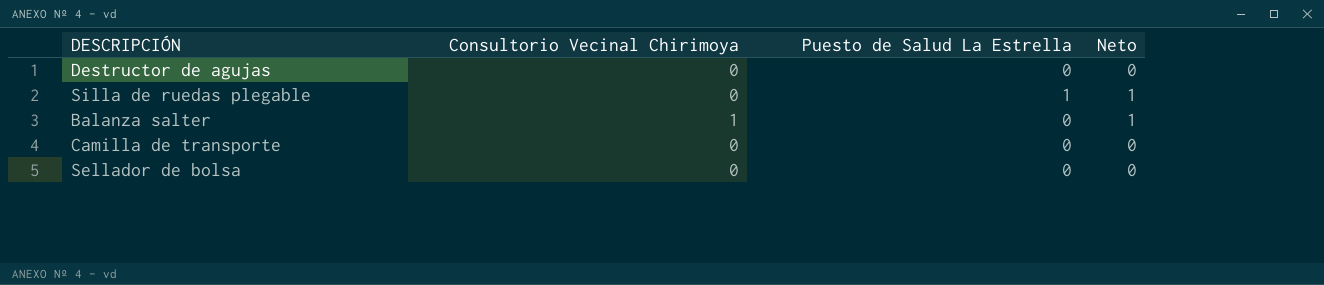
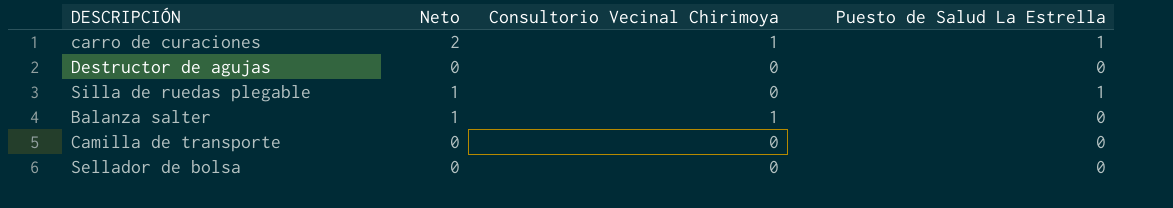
column Neto | position: 4 -> 2
row carro de curaciones: none -> 2 | 1 | 1

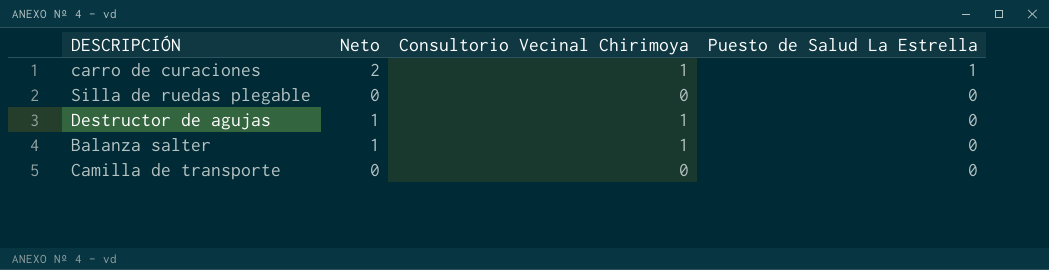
row order: none -> Puesto de Salud La Estrella descending
row Sellador de bolsa: 0 | 0 | 0 -> none
Silla de ruedas plegable | Neto: 1 -> 0
Silla de ruedas plegable | Puesto de Salud La Estrella: 1 -> 0
Destructor de agujas | Neto: 0 -> 1
Destructor de agujas | Consultorio Vecinal Chirimoya: 0 -> 1

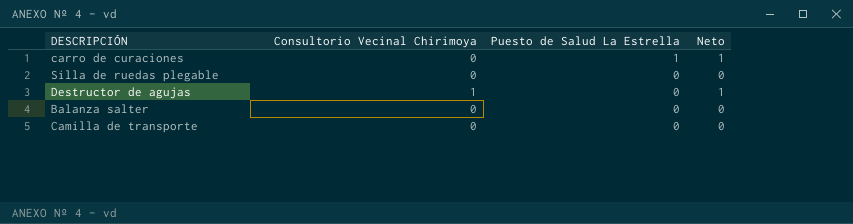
column Neto | position: 2 -> 4
carro de curaciones | Consultorio Vecinal Chirimoya: 1 -> 0
carro de curaciones | Neto: 2 -> 1
Balanza salter | Consultorio Vecinal Chirimoya: 1 -> 0
Balanza salter | Neto: 1 -> 0

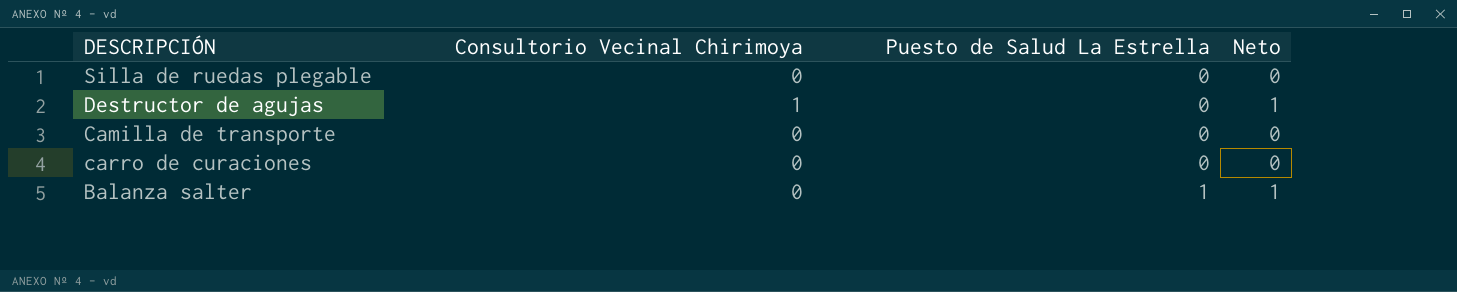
row order: Puesto de Salud La Estrella descending -> Puesto de Salud La Estrella ascending
carro de curaciones | Puesto de Salud La Estrella: 1 -> 0
carro de curaciones | Neto: 1 -> 0
Balanza salter | Puesto de Salud La Estrella: 0 -> 1
Balanza salter | Neto: 0 -> 1

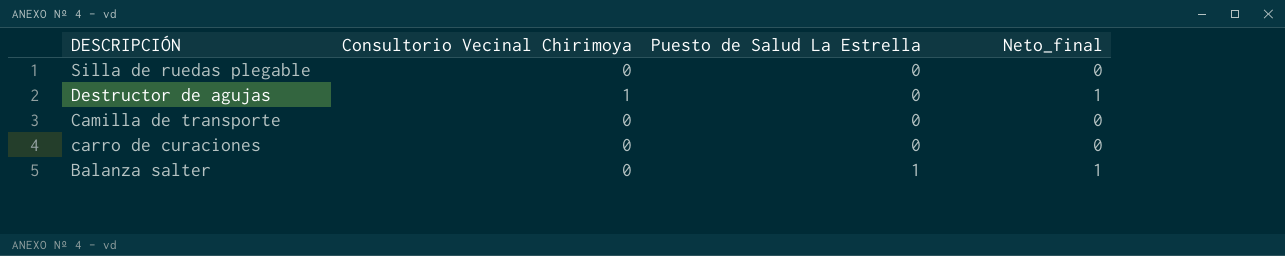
column name: Neto -> Neto_final

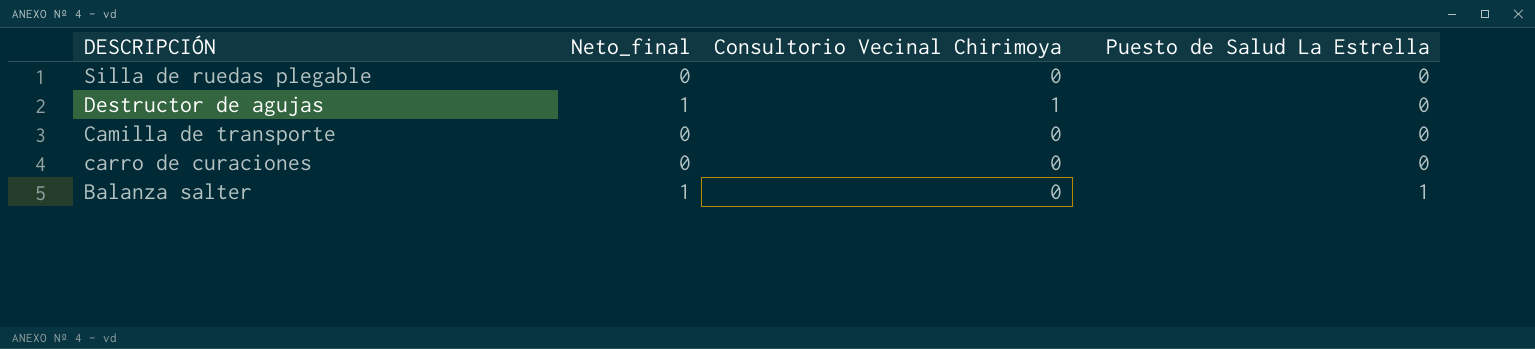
column Neto_final | position: 4 -> 2

